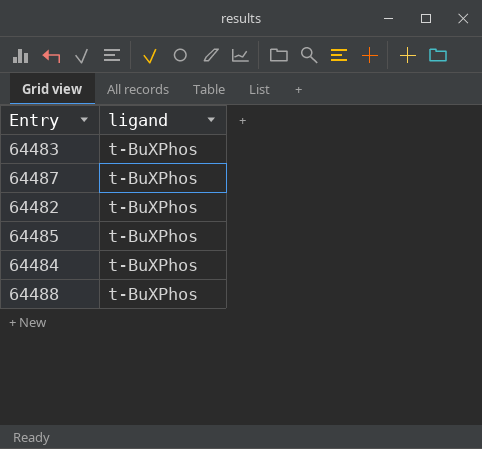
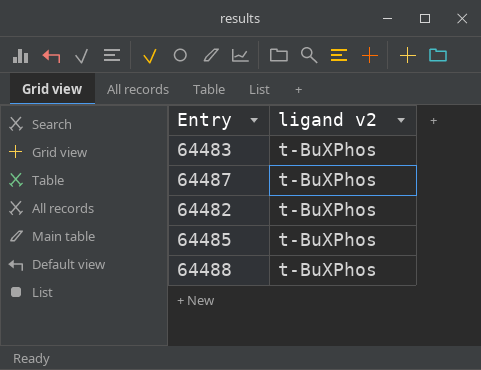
column name: ligand -> ligand v2
row 64484: t-BuXPhos -> none

